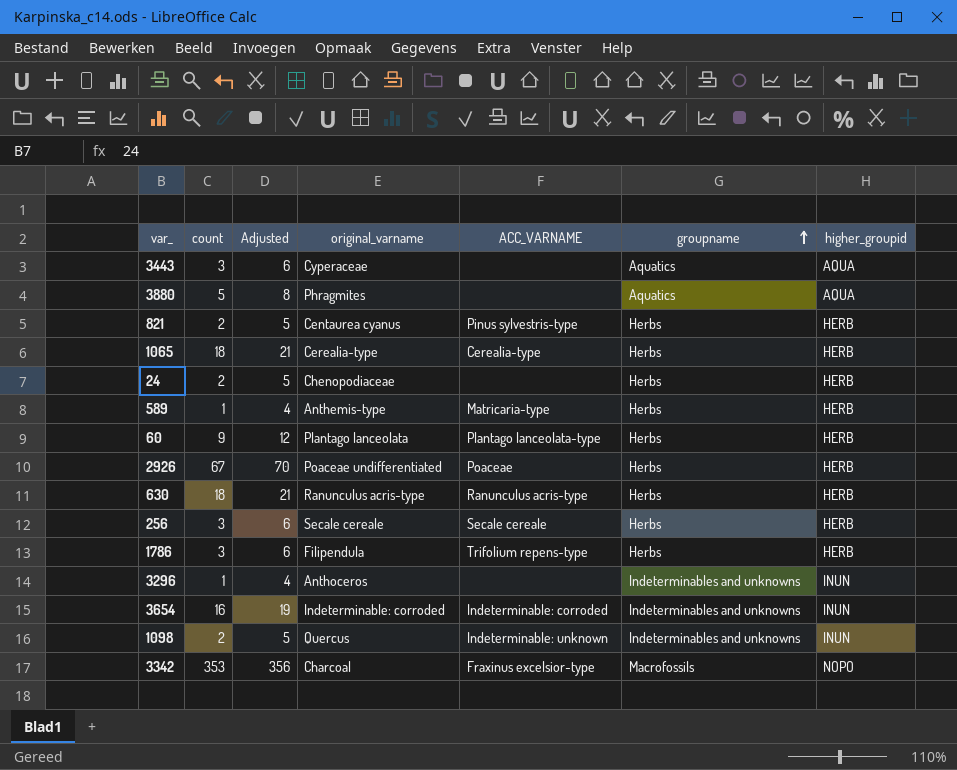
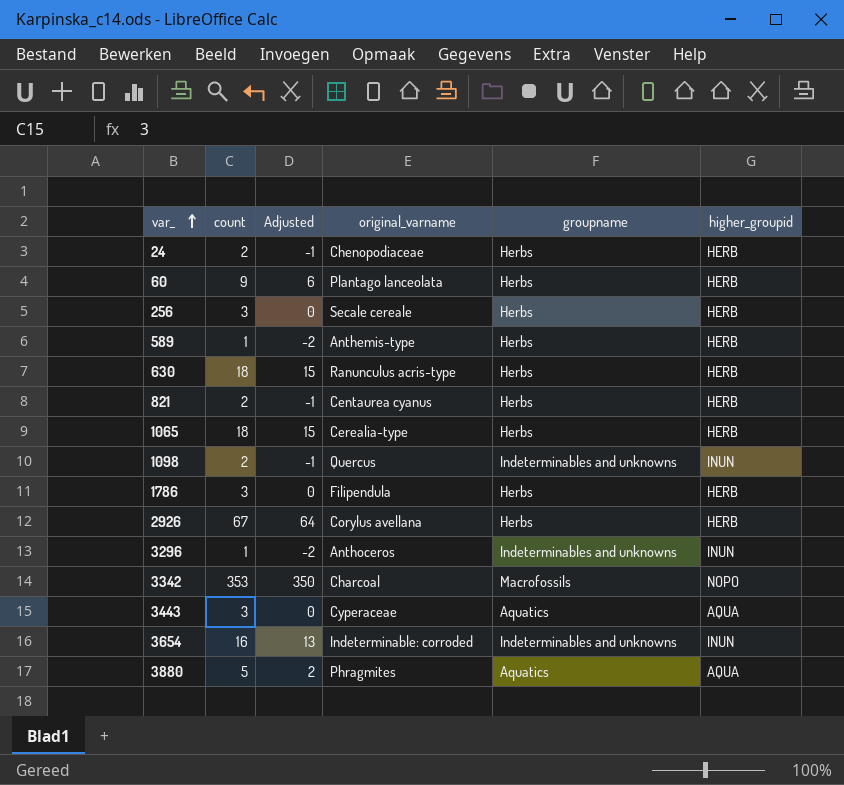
row order: groupname ascending -> var_ ascending
column ACC_VARNAME | position: 5 -> none
column Adjusted | formula: [count] + 3 -> [count] - 3
2926 | original_varname: Poaceae undifferentiated -> Corylus avellana

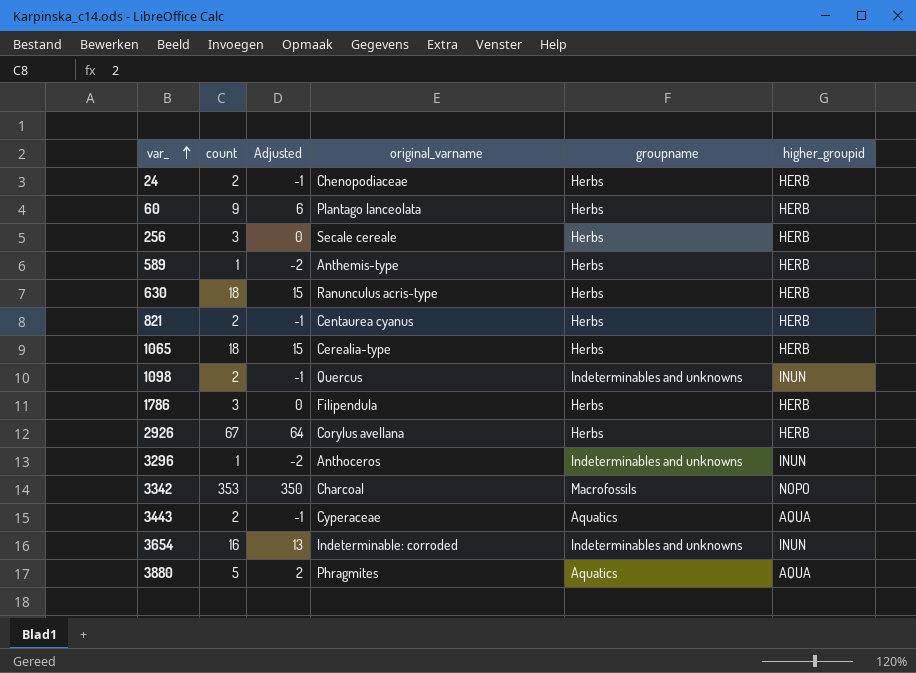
3443 | count: 3 -> 2
3443 | Adjusted: 0 -> -1

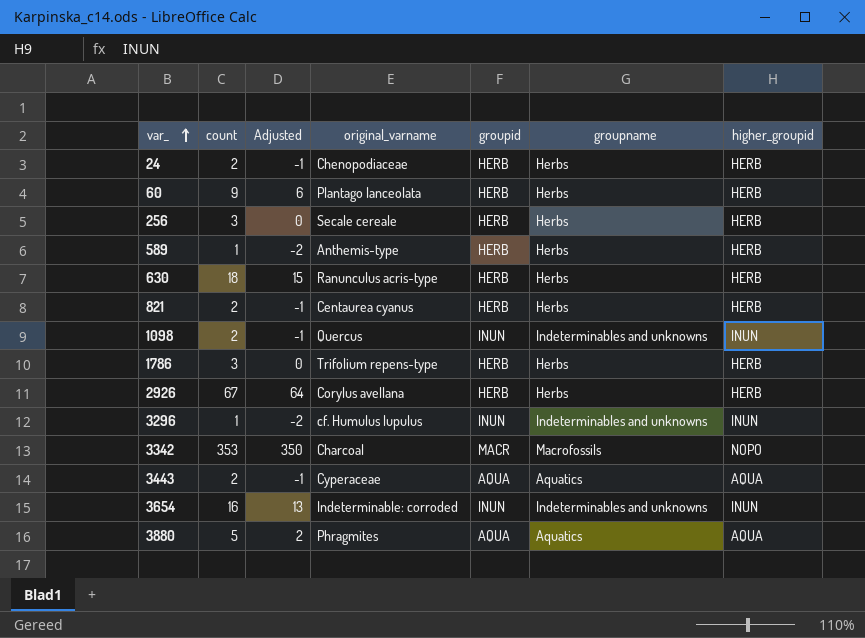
column groupid | position: none -> 5
row 1065: 18 | 15 | Cerealia-type | Herbs | HERB -> none
1786 | original_varname: Filipendula -> Trifolium repens-type
3296 | original_varname: Anthoceros -> cf. Humulus lupulus

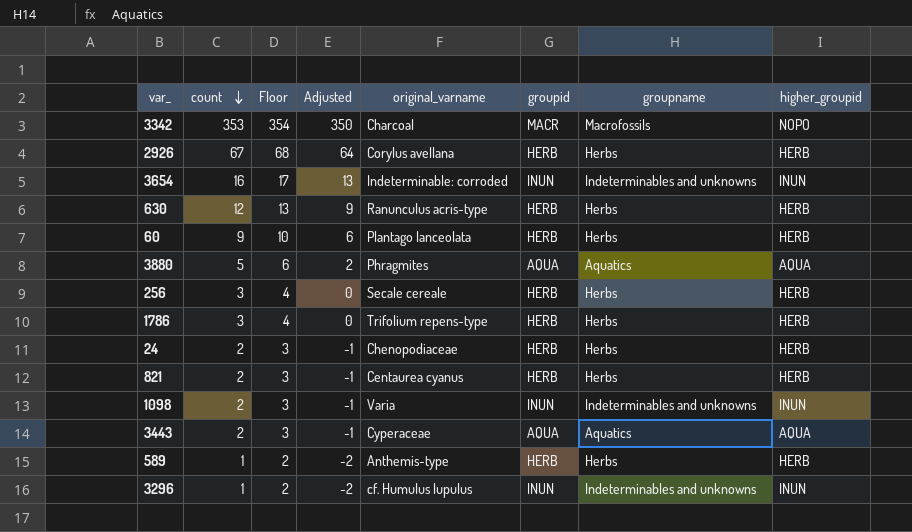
row order: var_ ascending -> count descending
column Floor | formula: none -> [count] + 1
630 | count: 18 -> 12
630 | Adjusted: 15 -> 9
1098 | original_varname: Quercus -> Varia

